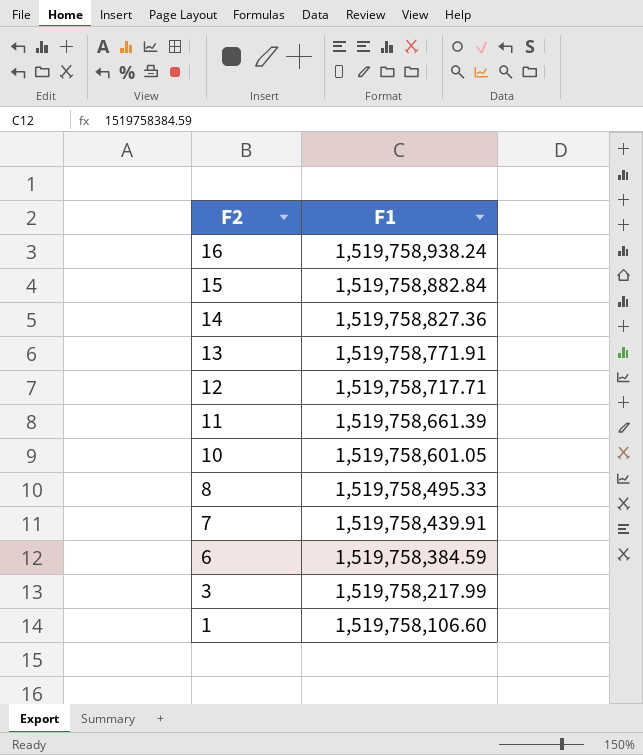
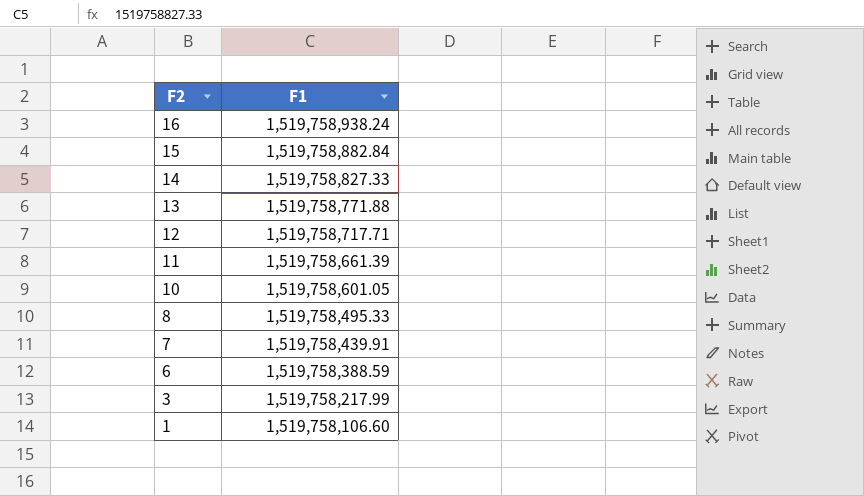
14 | F1: 1,519,758,827.36 -> 1,519,758,827.33
13 | F1: 1,519,758,771.91 -> 1,519,758,771.88
6 | F1: 1,519,758,384.59 -> 1,519,758,388.59

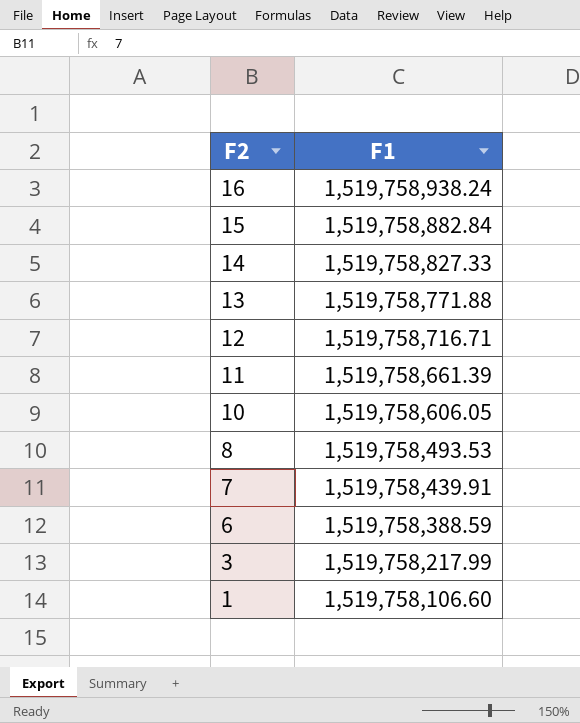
12 | F1: 1,519,758,717.71 -> 1,519,758,716.71
10 | F1: 1,519,758,601.05 -> 1,519,758,606.05
8 | F1: 1,519,758,495.33 -> 1,519,758,493.53

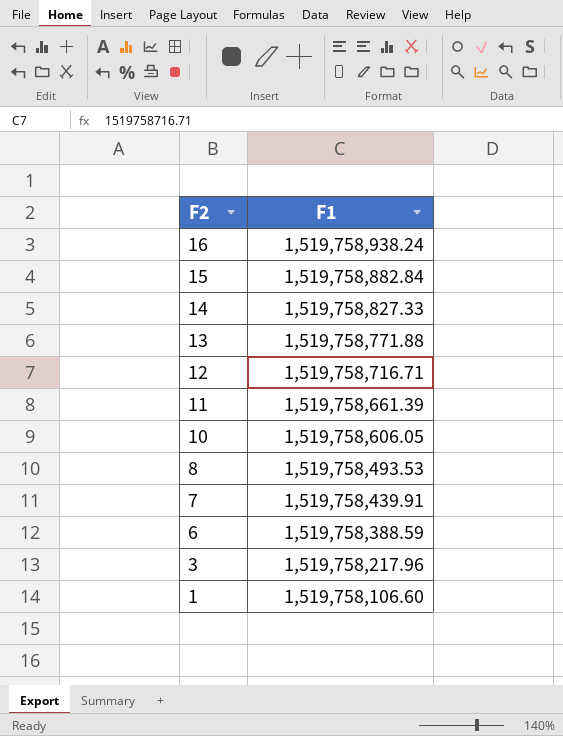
3 | F1: 1,519,758,217.99 -> 1,519,758,217.96

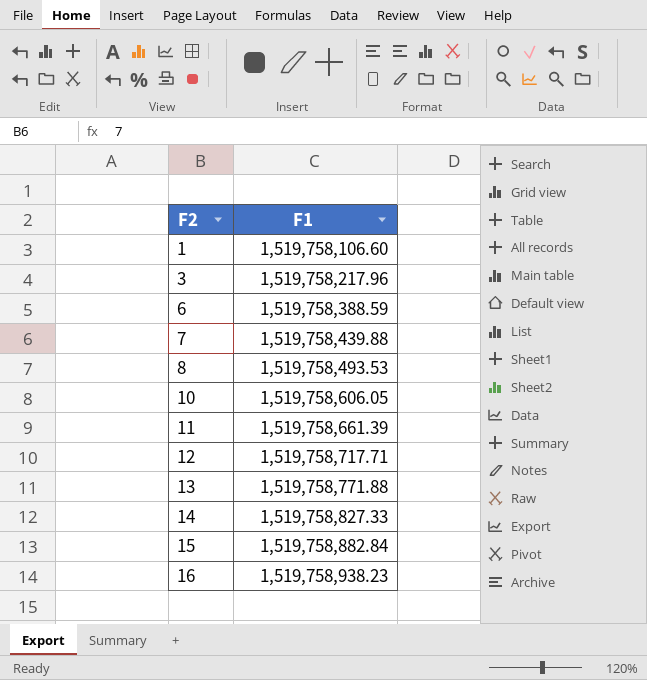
row order: F2 descending -> F2 ascending
7 | F1: 1,519,758,439.91 -> 1,519,758,439.88
12 | F1: 1,519,758,716.71 -> 1,519,758,717.71
16 | F1: 1,519,758,938.24 -> 1,519,758,938.23

